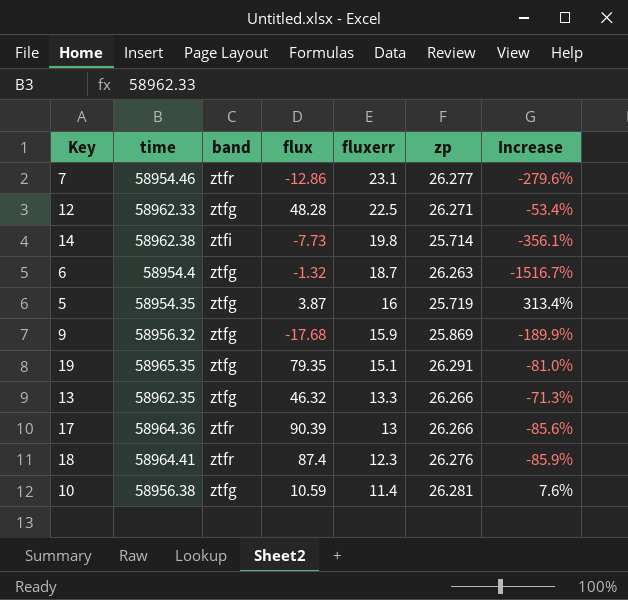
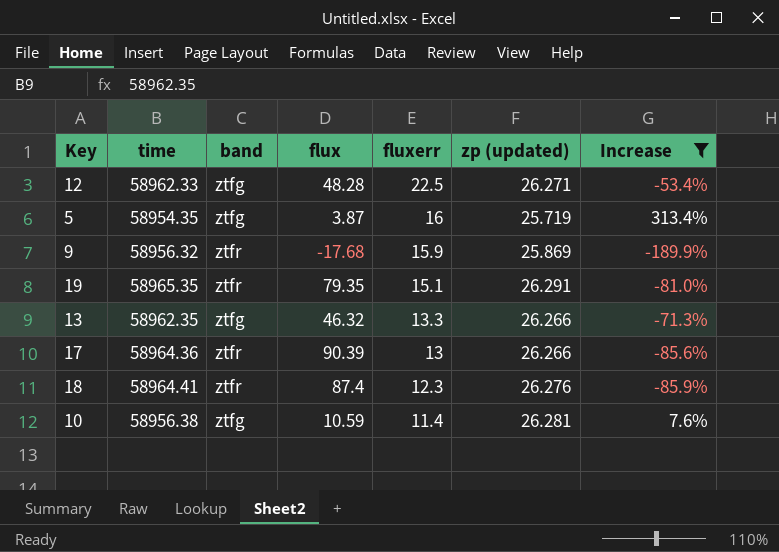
filter: none -> Increase >= -189.9%
column name: zp -> zp (updated)
9 | band: ztfg -> ztfr
19 | band: ztfg -> ztfr

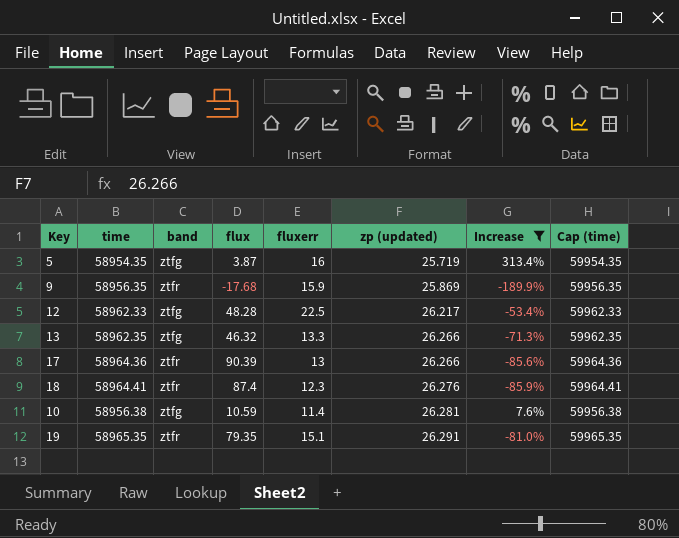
row order: fluxerr descending -> zp (updated) ascending
column Cap (time) | formula: none -> [time] + 1000
9 | time: 58956.32 -> 58956.35
12 | zp (updated): 26.271 -> 26.217

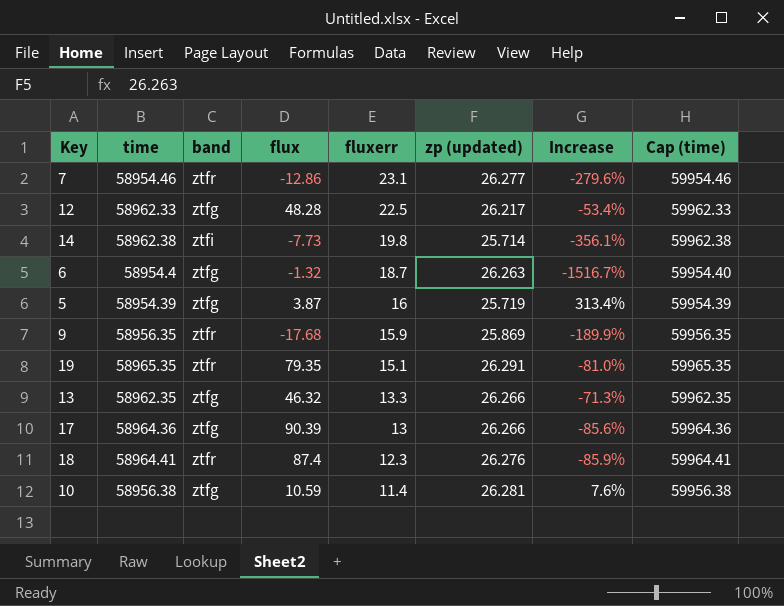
filter: Increase >= -189.9% -> none
row order: zp (updated) ascending -> fluxerr descending
5 | time: 58954.35 -> 58954.39
5 | Cap (time): 59954.35 -> 59954.39
17 | band: ztfr -> ztfg

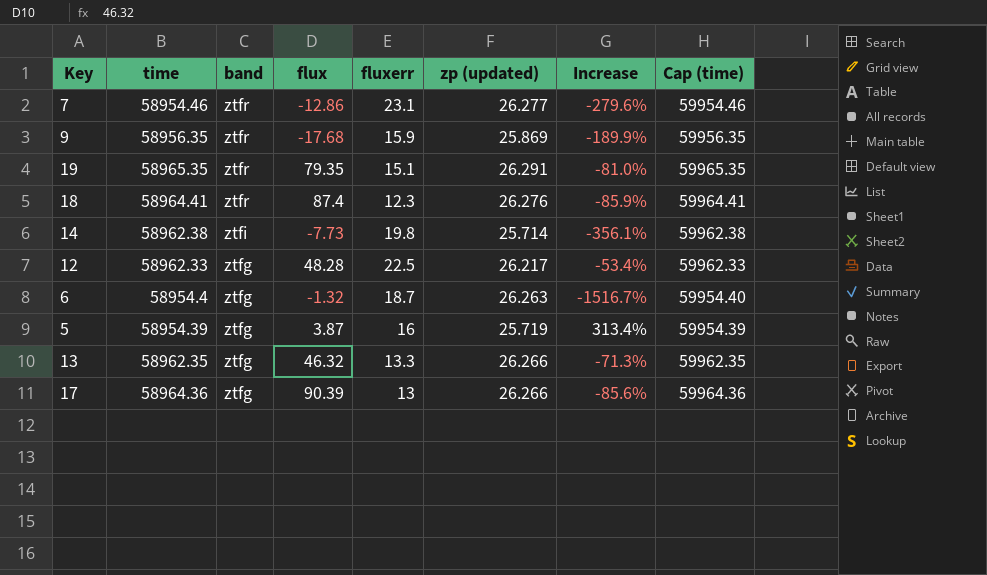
row order: fluxerr descending -> band descending
row 10: 58956.38 | ztfg | 10.59 | 11.4 | 26.281 | 7.6% | 59956.38 -> none

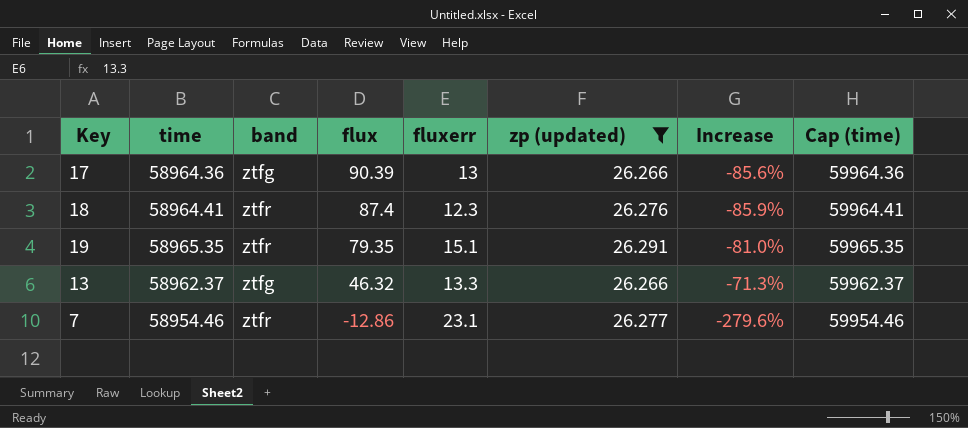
filter: none -> zp (updated) >= 26.266
row order: band descending -> flux descending
13 | time: 58962.35 -> 58962.37
13 | Cap (time): 59962.35 -> 59962.37

